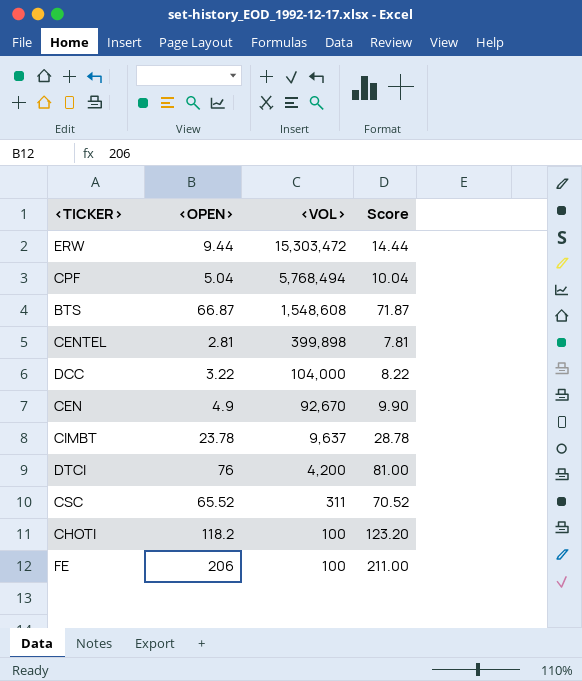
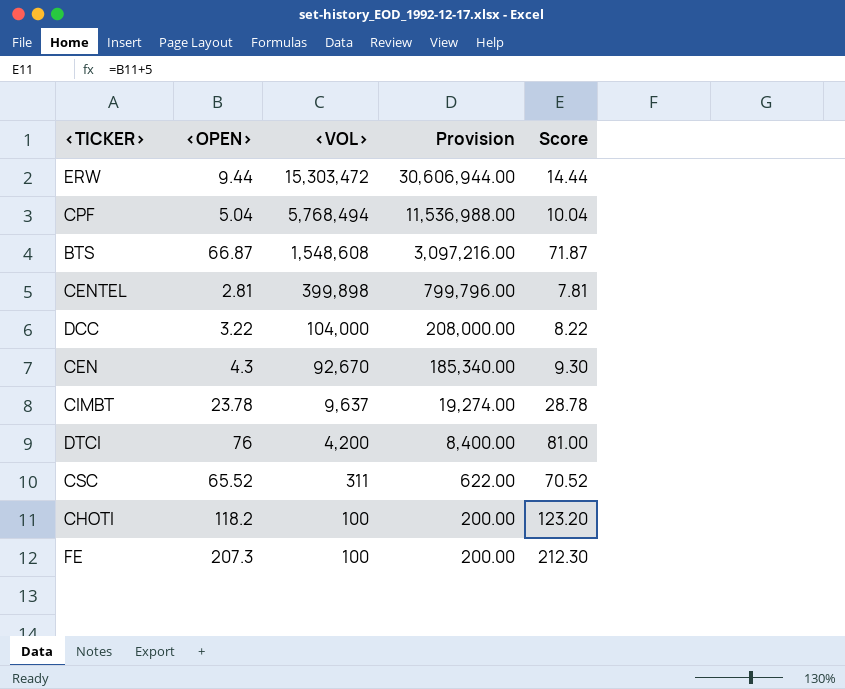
column Provision | formula: none -> [<VOL>] * 2
CEN | <OPEN>: 4.9 -> 4.3
CEN | Score: 9.90 -> 9.30
FE | <OPEN>: 206 -> 207.3
FE | Score: 211.00 -> 212.30

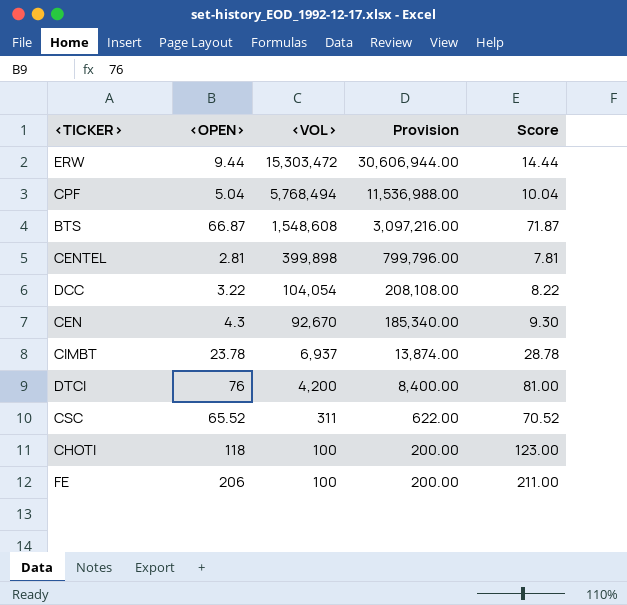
DCC | <VOL>: 104,000 -> 104,054
DCC | Provision: 208,000.00 -> 208,108.00
CIMBT | <VOL>: 9,637 -> 6,937
CIMBT | Provision: 19,274.00 -> 13,874.00
CHOTI | <OPEN>: 118.2 -> 118
CHOTI | Score: 123.20 -> 123.00
FE | <OPEN>: 207.3 -> 206
FE | Score: 212.30 -> 211.00

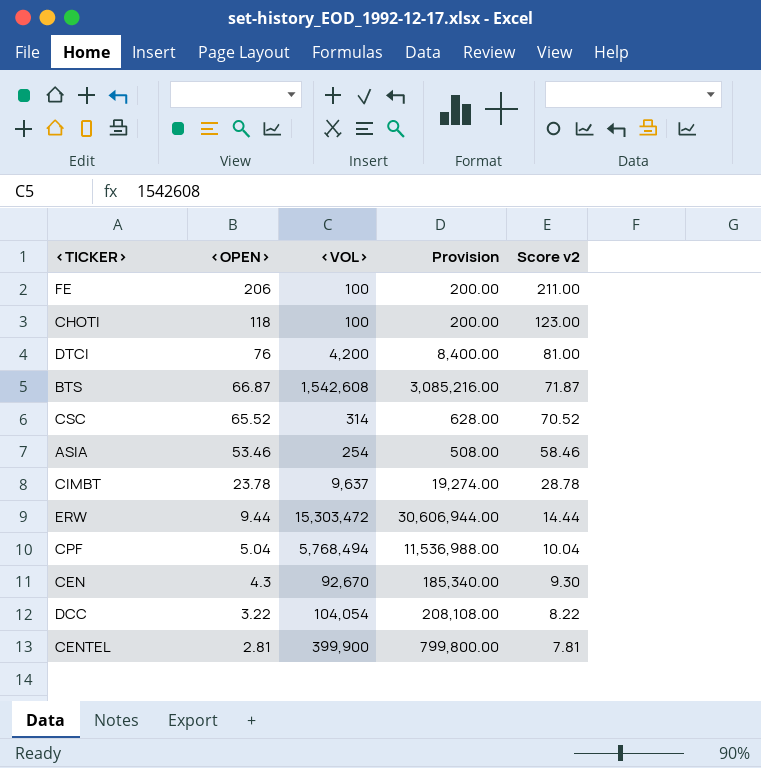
row order: <VOL> descending -> <OPEN> descending
column name: Score -> Score v2
BTS | <VOL>: 1,548,608 -> 1,542,608
BTS | Provision: 3,097,216.00 -> 3,085,216.00
CSC | <VOL>: 311 -> 314
CSC | Provision: 622.00 -> 628.00
row ASIA: none -> 53.46 | 254 | 508.00 | 58.46
CIMBT | <VOL>: 6,937 -> 9,637
CIMBT | Provision: 13,874.00 -> 19,274.00
CENTEL | <VOL>: 399,898 -> 399,900
CENTEL | Provision: 799,796.00 -> 799,800.00

